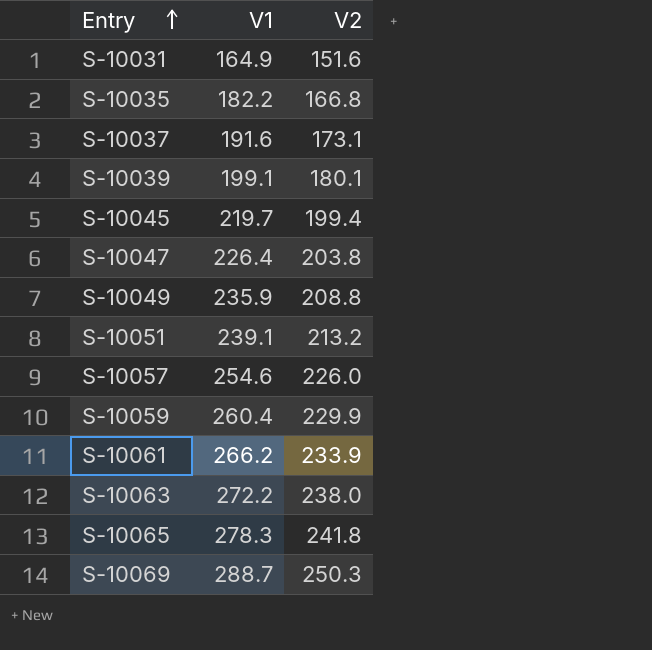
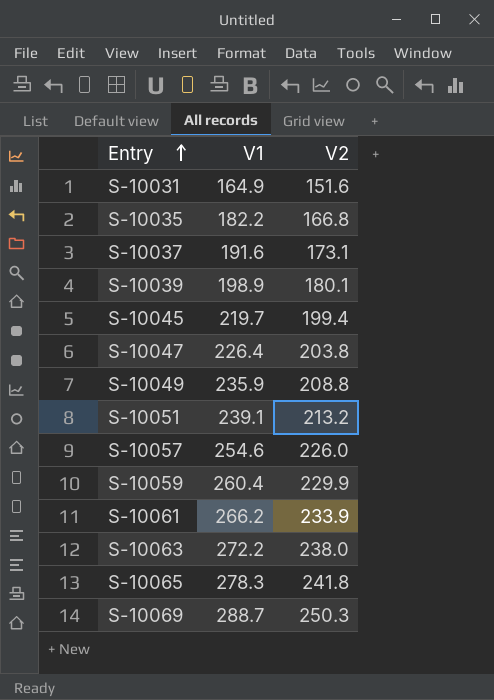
S-10039 | V1: 199.1 -> 198.9

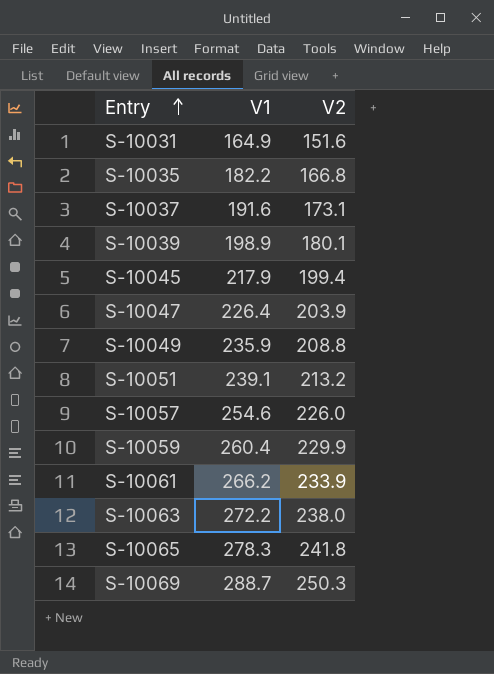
S-10045 | V1: 219.7 -> 217.9
S-10047 | V2: 203.8 -> 203.9

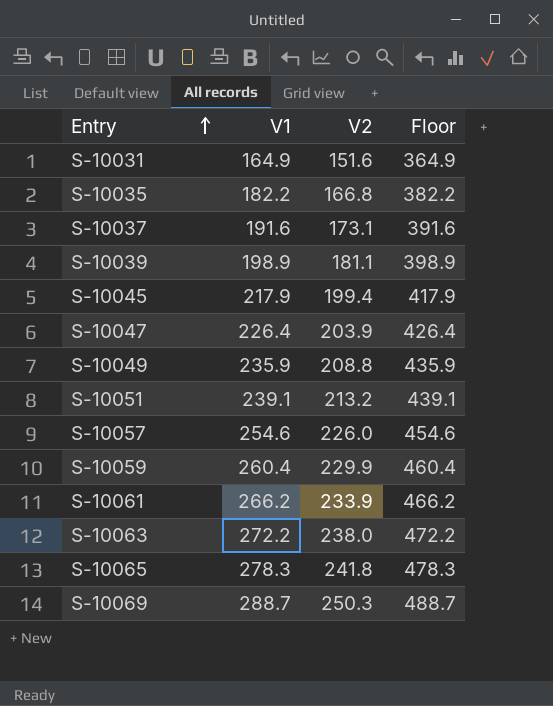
column Floor | formula: none -> [V1] + 200
S-10039 | V2: 180.1 -> 181.1

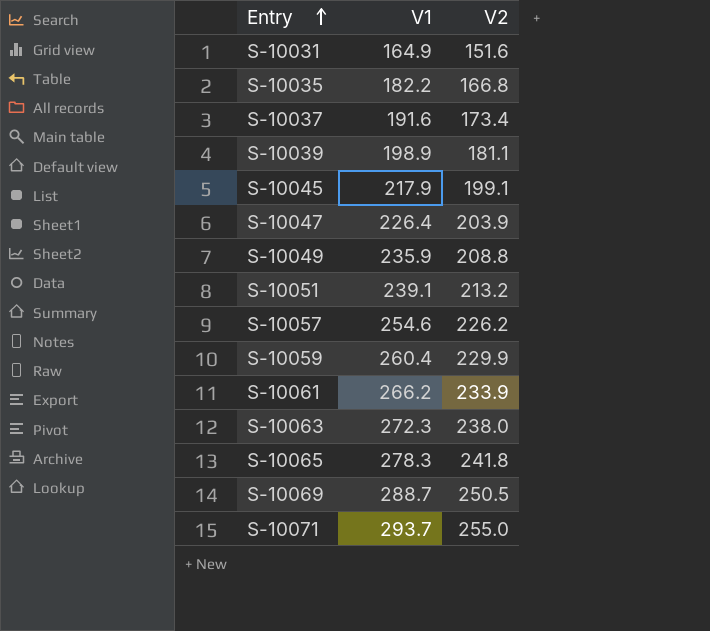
column Floor | formula: [V1] + 200 -> none
S-10037 | V2: 173.1 -> 173.4
S-10045 | V2: 199.4 -> 199.1
S-10057 | V2: 226.0 -> 226.2
S-10063 | V1: 272.2 -> 272.3
S-10069 | V2: 250.3 -> 250.5
row S-10071: none -> 293.7 | 255.0

